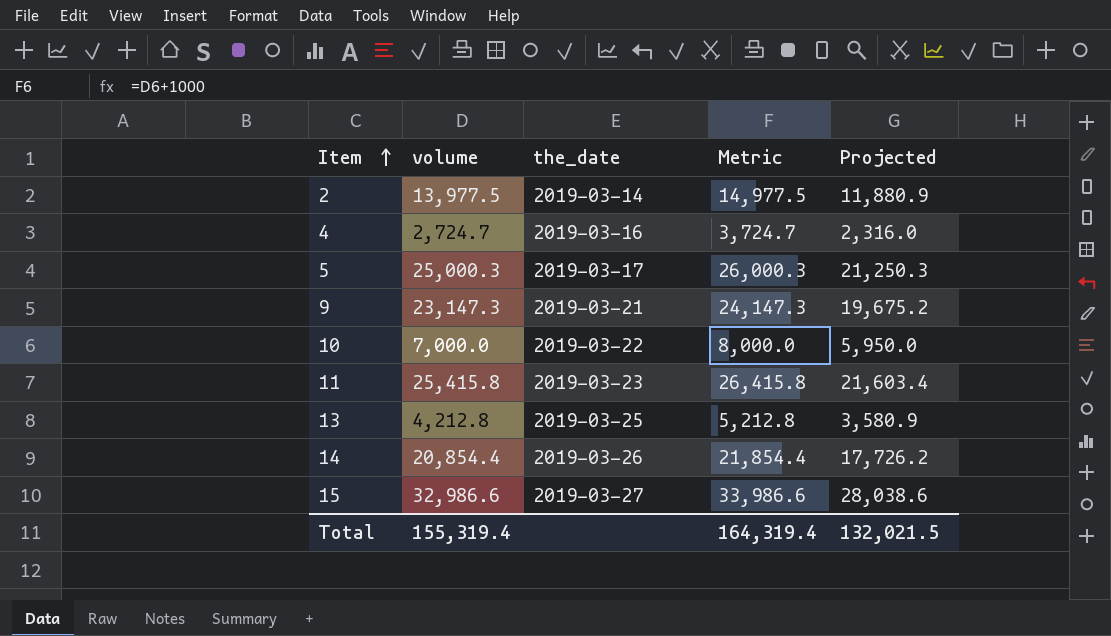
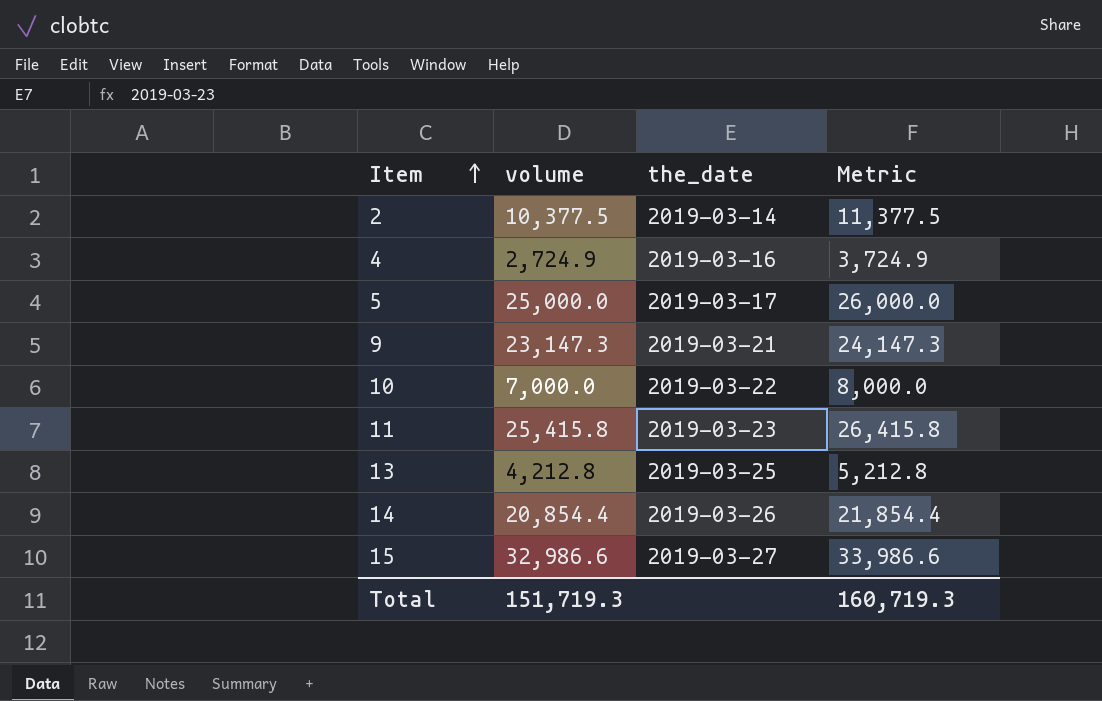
column Projected | formula: [volume] * 0.85 -> none
2 | volume: 13,977.5 -> 10,377.5
2 | Metric: 14,977.5 -> 11,377.5
4 | volume: 2,724.7 -> 2,724.9
4 | Metric: 3,724.7 -> 3,724.9
5 | volume: 25,000.3 -> 25,000.0
5 | Metric: 26,000.3 -> 26,000.0
Total | volume: 155,319.4 -> 151,719.3
Total | Metric: 164,319.4 -> 160,719.3

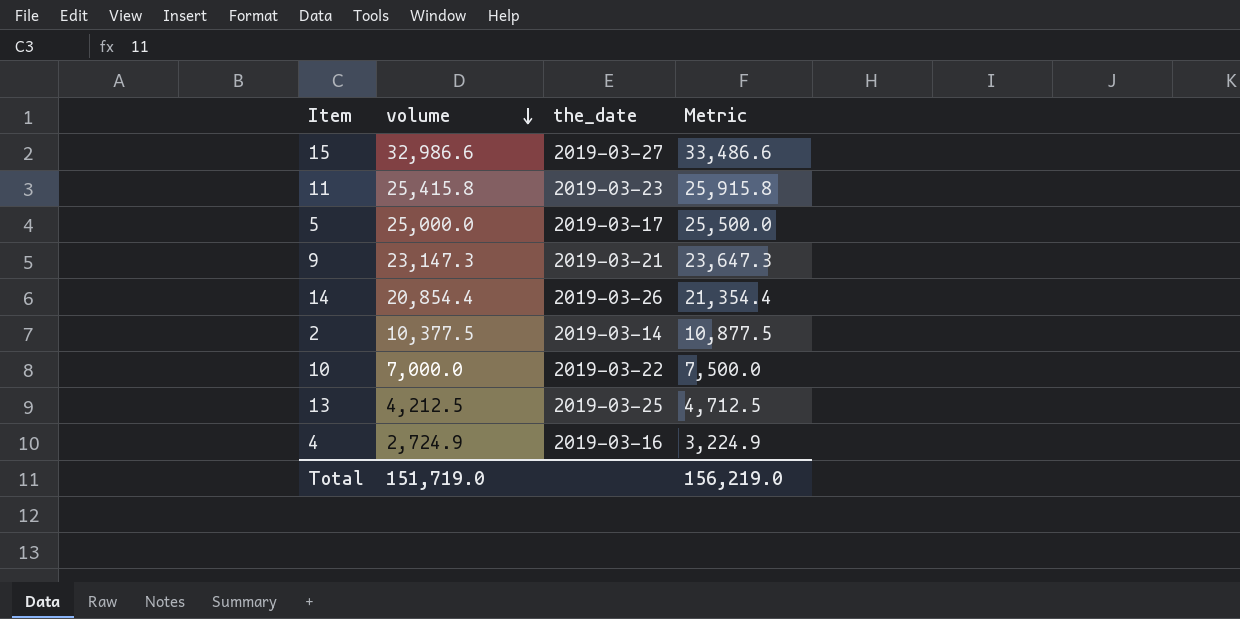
row order: Item ascending -> volume descending
column Metric | formula: [volume] + 1000 -> [volume] + 500
13 | volume: 4,212.8 -> 4,212.5
Total | volume: 151,719.3 -> 151,719.0
Total | Metric: 160,719.3 -> 156,219.0

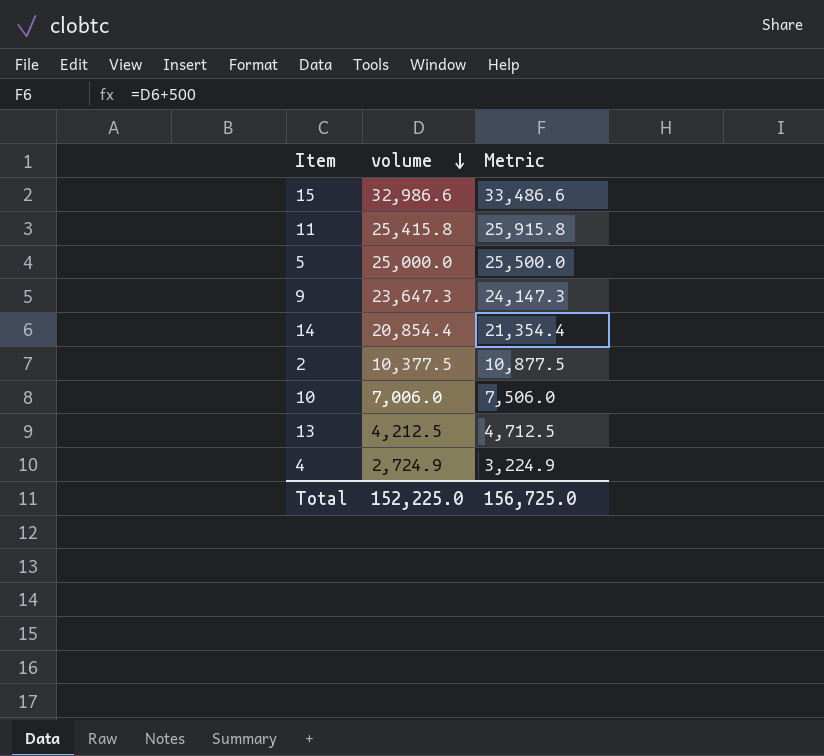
column the_date | position: 3 -> none
9 | volume: 23,147.3 -> 23,647.3
9 | Metric: 23,647.3 -> 24,147.3
10 | volume: 7,000.0 -> 7,006.0
10 | Metric: 7,500.0 -> 7,506.0
Total | volume: 151,719.0 -> 152,225.0
Total | Metric: 156,219.0 -> 156,725.0

